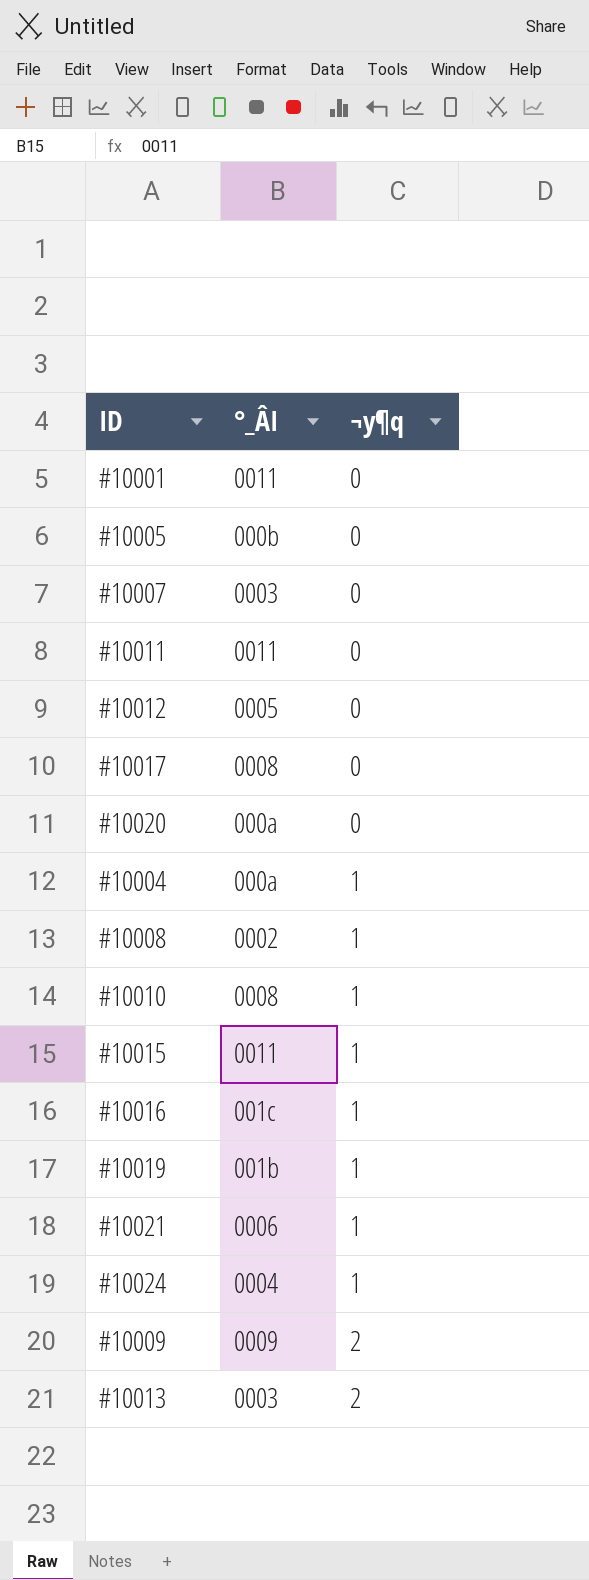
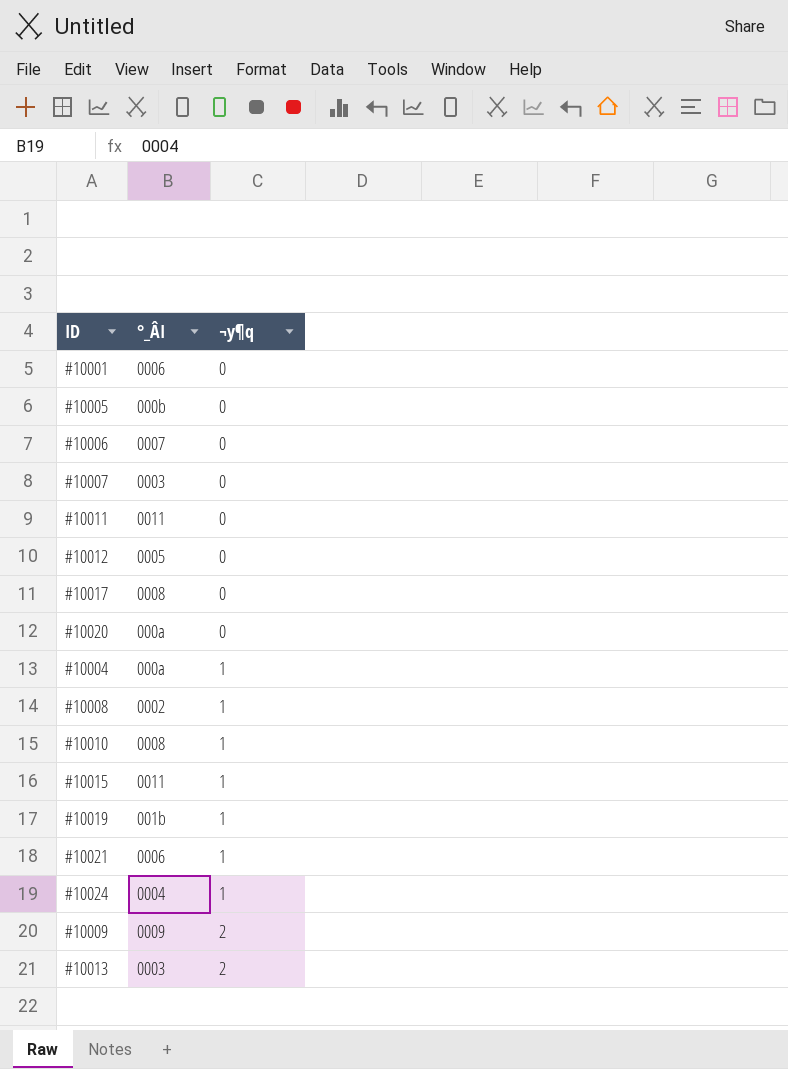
row #10016: 001c | 1 -> none
#10001 | °_ÂI: 0011 -> 0006
row #10006: none -> 0007 | 0

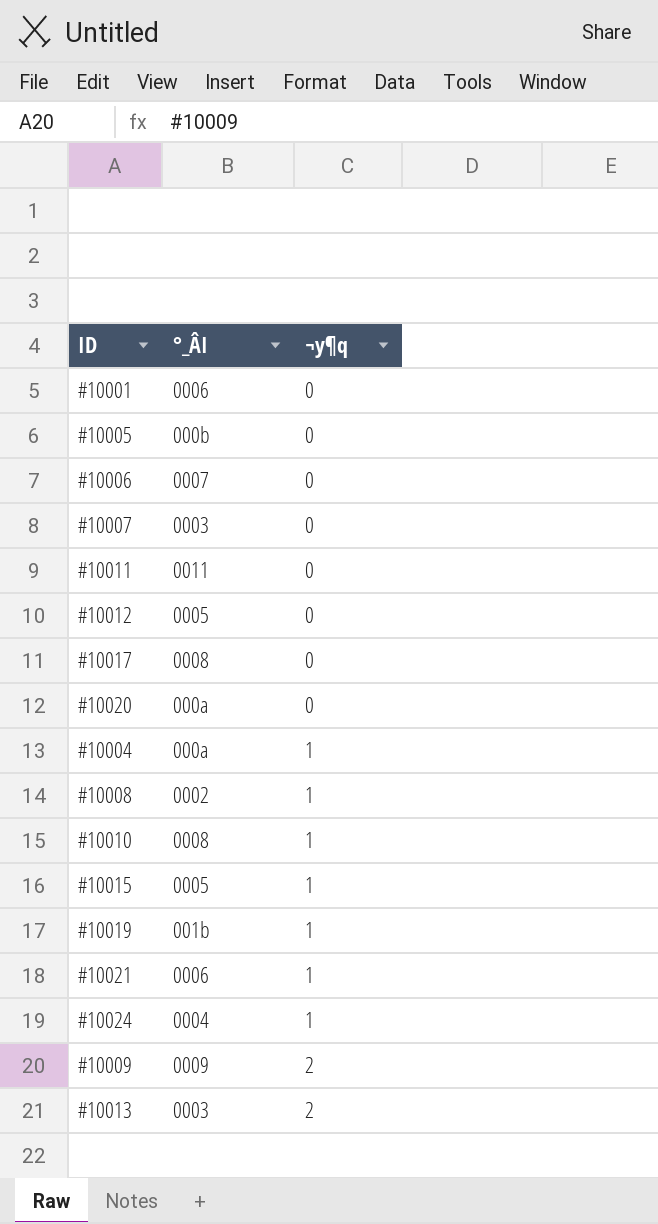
#10015 | °_ÂI: 0011 -> 0005

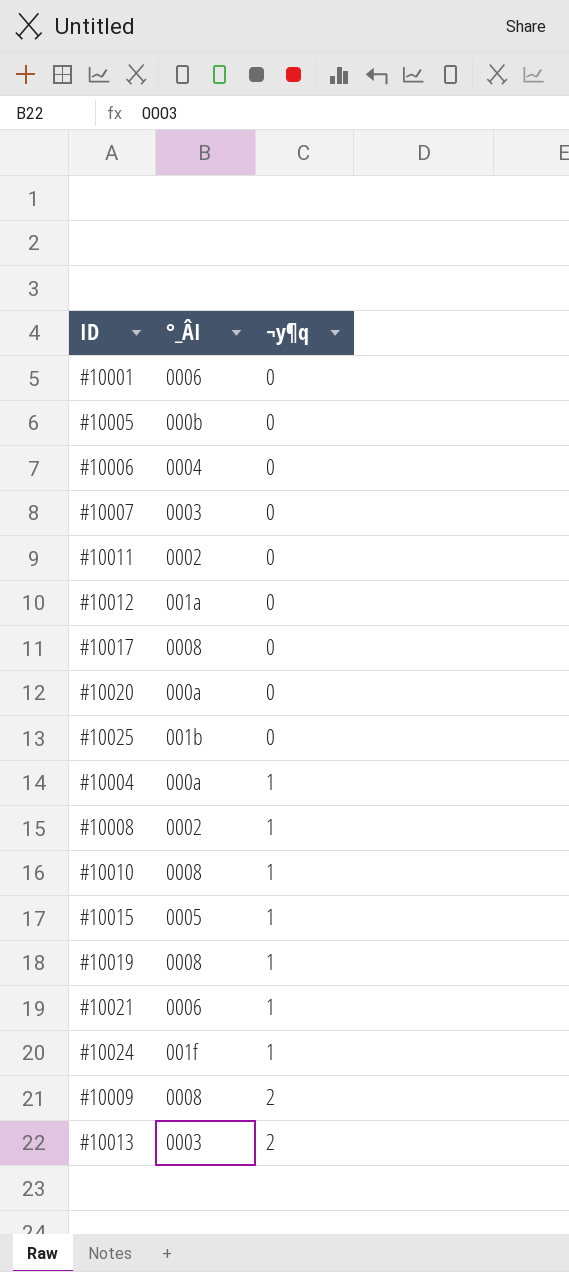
#10006 | °_ÂI: 0007 -> 0004
#10011 | °_ÂI: 0011 -> 0002
#10012 | °_ÂI: 0005 -> 001a
row #10025: none -> 001b | 0
#10019 | °_ÂI: 001b -> 0008
#10024 | °_ÂI: 0004 -> 001f
#10009 | °_ÂI: 0009 -> 0008

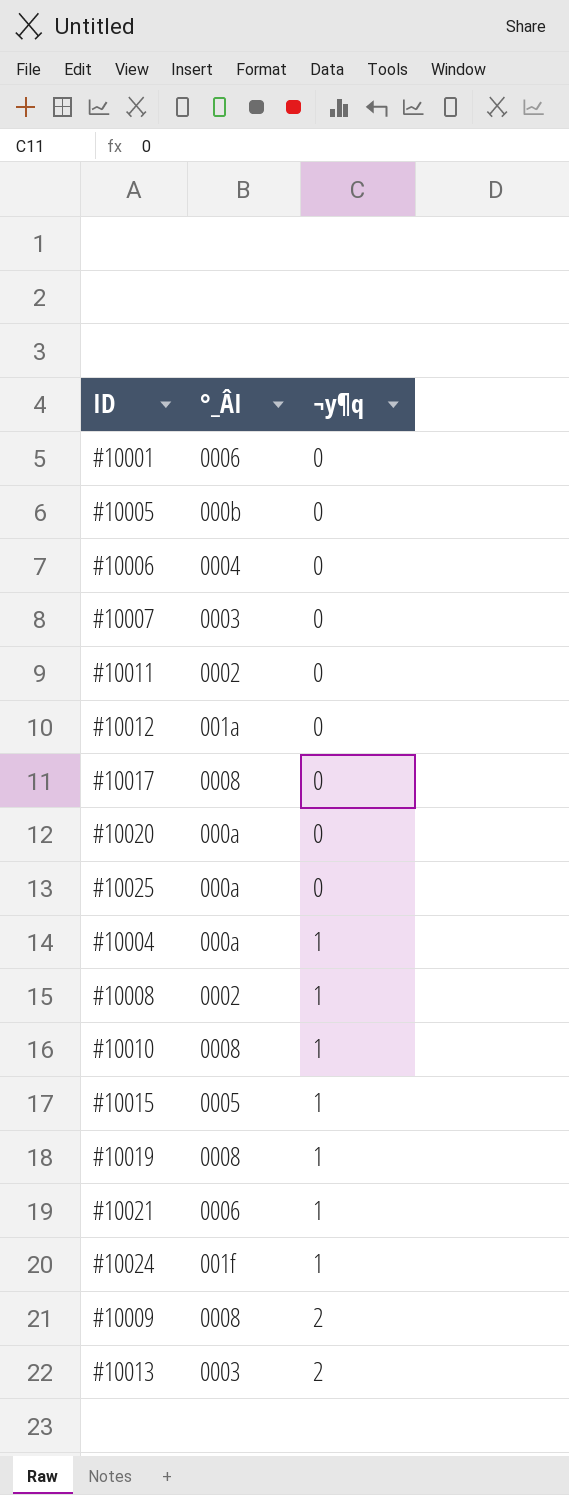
#10025 | °_ÂI: 001b -> 000a

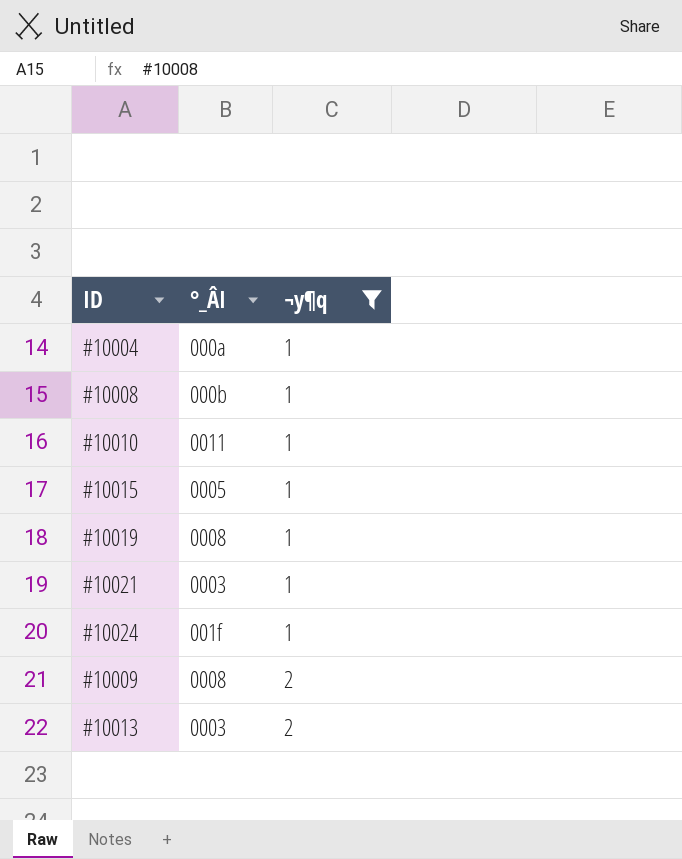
filter: none -> ¬y¶q != 0
#10008 | °_ÂI: 0002 -> 000b
#10010 | °_ÂI: 0008 -> 0011
#10021 | °_ÂI: 0006 -> 0003

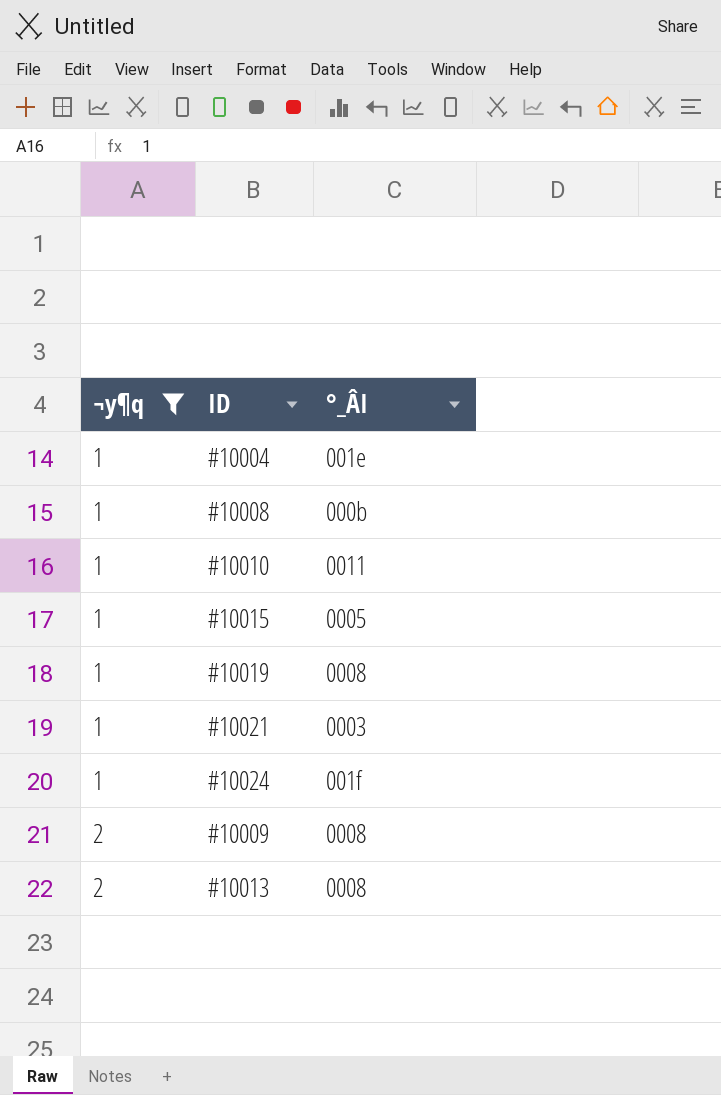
column ¬y¶q | position: 3 -> 1
#10004 | °_ÂI: 000a -> 001e
#10013 | °_ÂI: 0003 -> 0008

